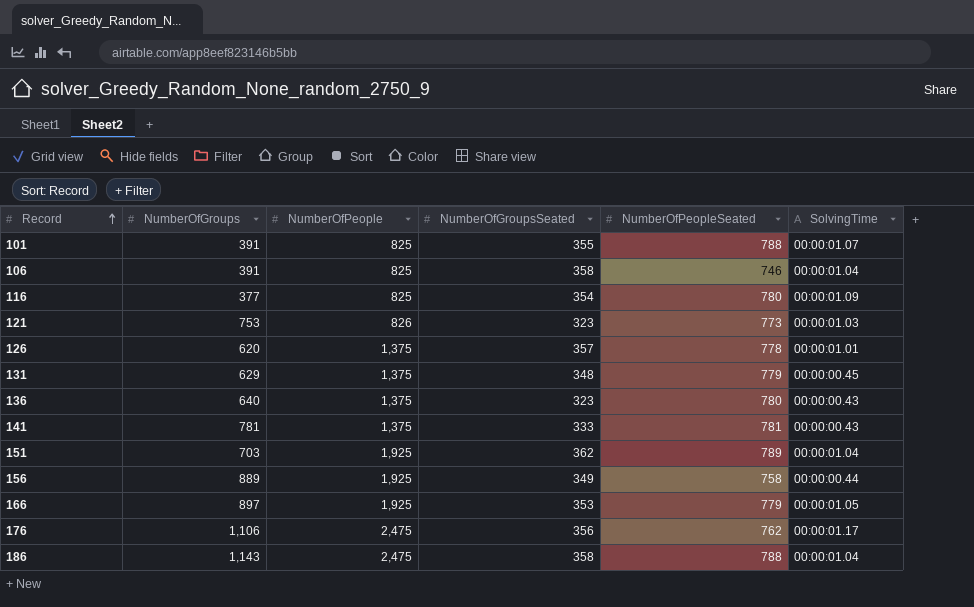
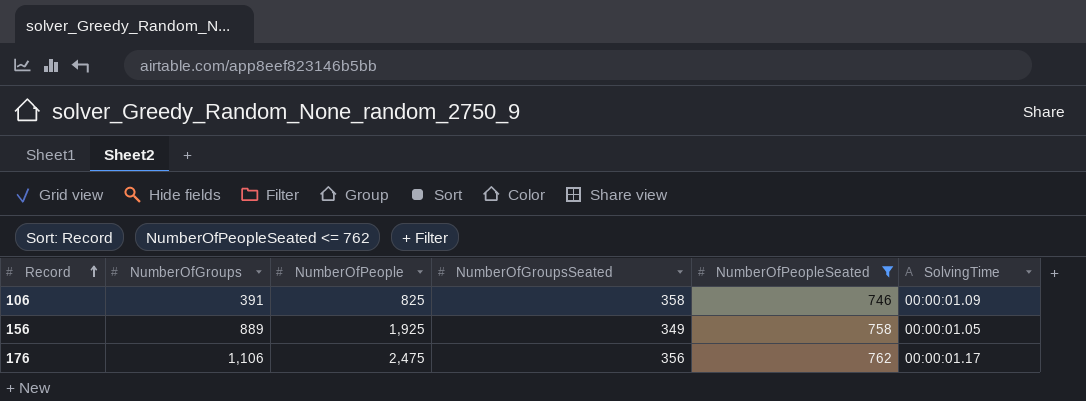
filter: none -> NumberOfPeopleSeated <= 762
106 | SolvingTime: 00:00:01.04 -> 00:00:01.09
156 | SolvingTime: 00:00:00.44 -> 00:00:01.05

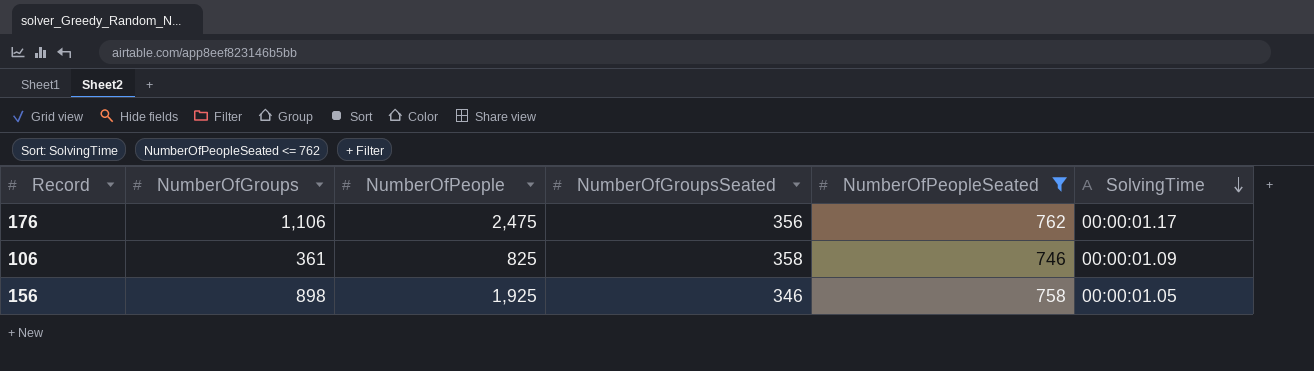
row order: Record ascending -> SolvingTime descending
106 | NumberOfGroups: 391 -> 361
156 | NumberOfGroups: 889 -> 898
156 | NumberOfGroupsSeated: 349 -> 346

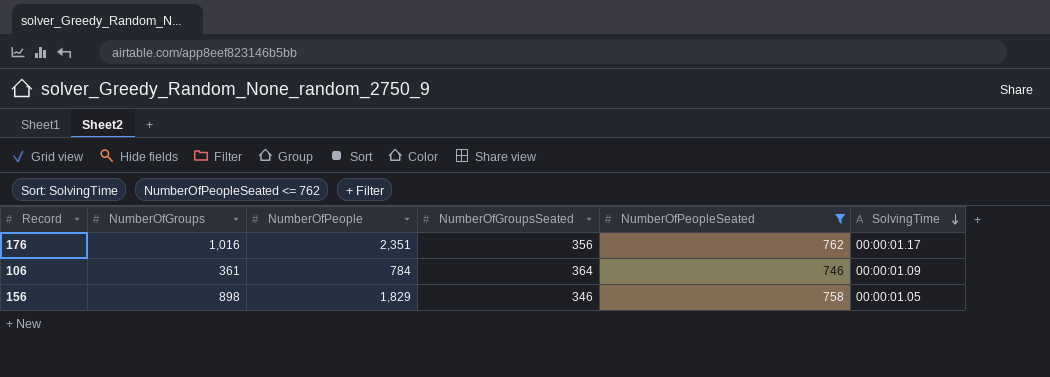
176 | NumberOfGroups: 1,106 -> 1,016
176 | NumberOfPeople: 2,475 -> 2,351
106 | NumberOfPeople: 825 -> 784
106 | NumberOfGroupsSeated: 358 -> 364
156 | NumberOfPeople: 1,925 -> 1,829

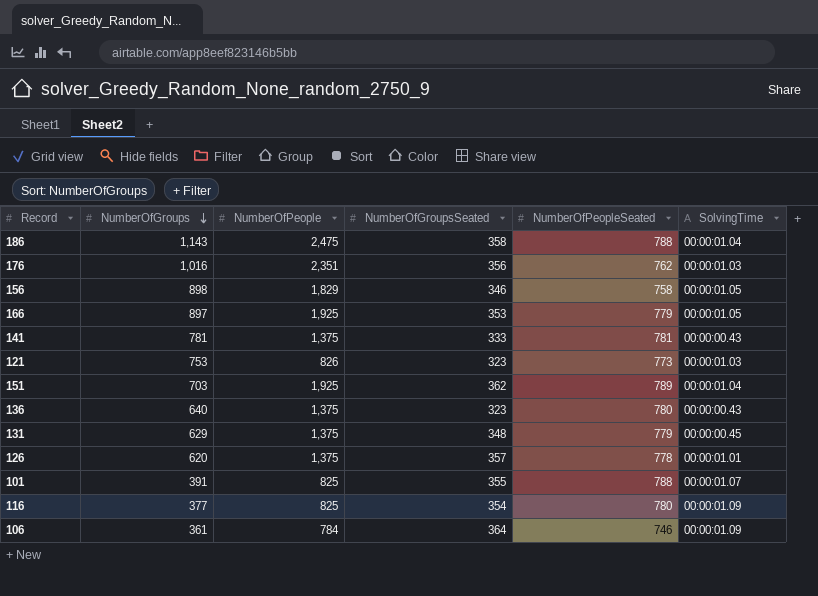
filter: NumberOfPeopleSeated <= 762 -> none
row order: SolvingTime descending -> NumberOfGroups descending
176 | SolvingTime: 00:00:01.17 -> 00:00:01.03

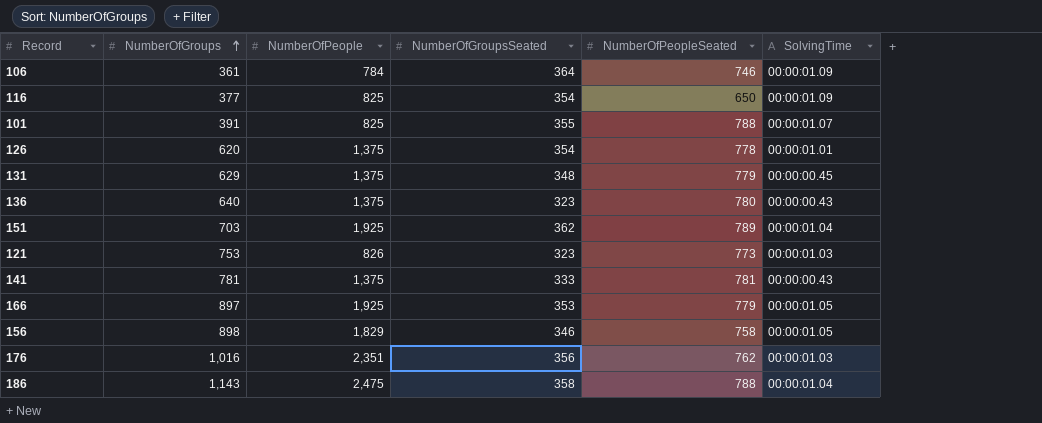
row order: NumberOfGroups descending -> NumberOfGroups ascending
116 | NumberOfPeopleSeated: 780 -> 650
126 | NumberOfGroupsSeated: 357 -> 354

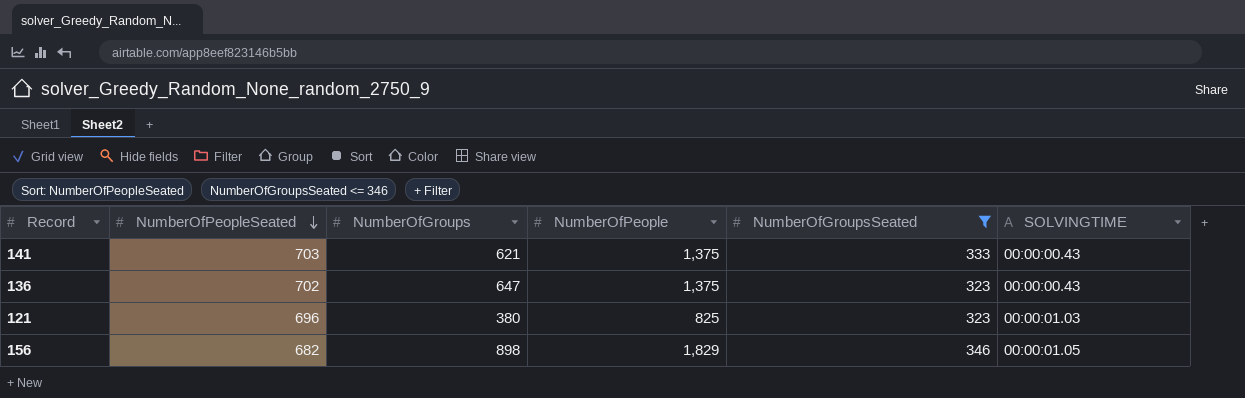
filter: none -> NumberOfGroupsSeated <= 346
row order: NumberOfGroups ascending -> NumberOfPeopleSeated descending
column NumberOfPeopleSeated | position: 5 -> 2
column name: SolvingTime -> SOLVINGTIME
141 | NumberOfPeopleSeated: 781 -> 703
141 | NumberOfGroups: 781 -> 621
136 | NumberOfPeopleSeated: 780 -> 702
136 | NumberOfGroups: 640 -> 647
121 | NumberOfPeopleSeated: 773 -> 696
121 | NumberOfGroups: 753 -> 380
121 | NumberOfPeople: 826 -> 825
156 | NumberOfPeopleSeated: 758 -> 682

